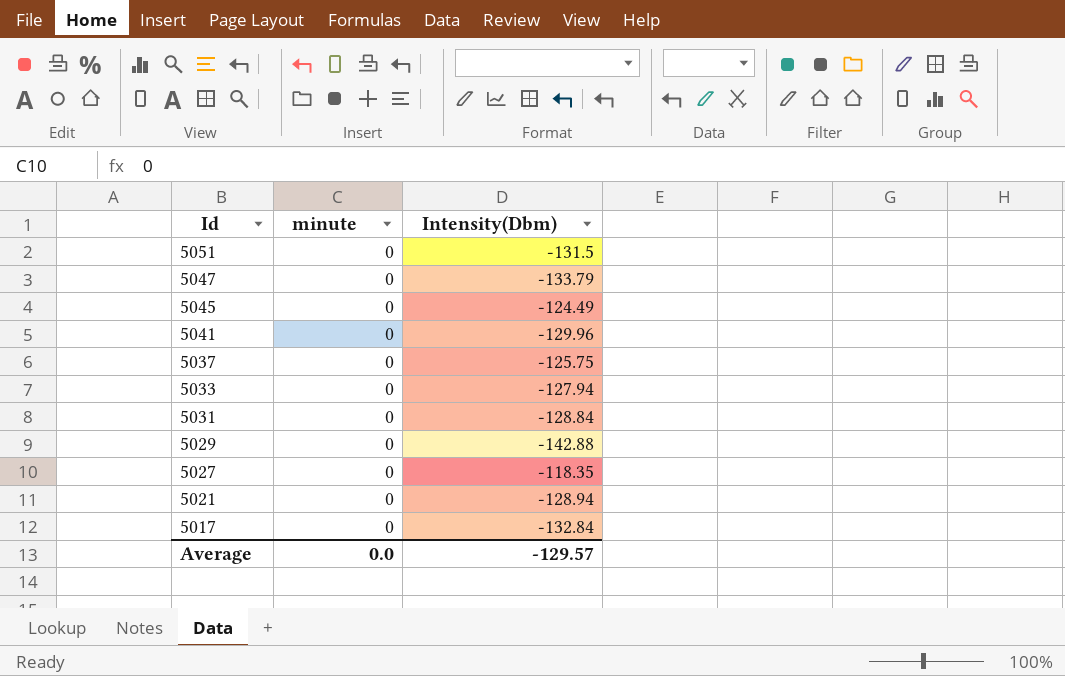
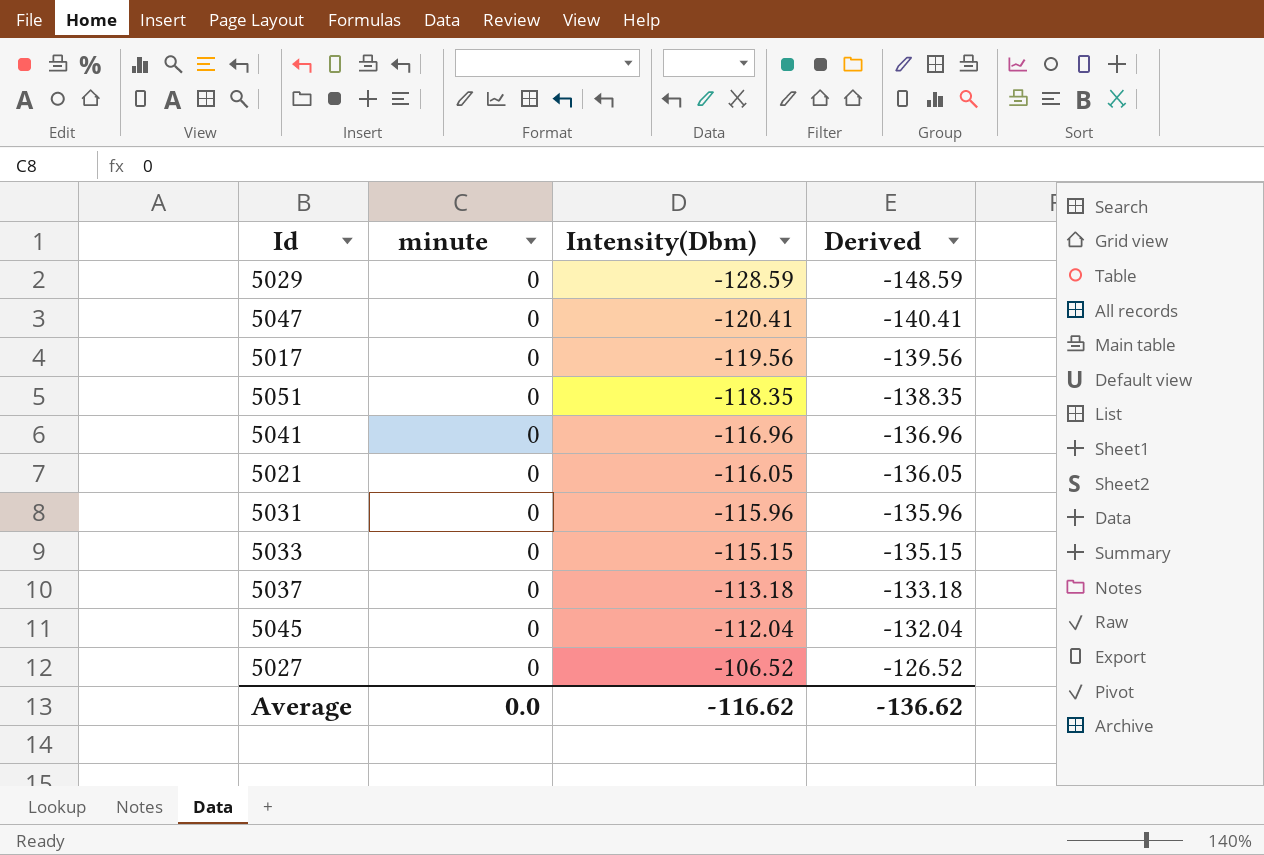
row order: Id descending -> Intensity(Dbm) ascending
column Derived | formula: none -> [Intensity(Dbm)] - 20
5029 | Intensity(Dbm): -142.88 -> -128.59
5047 | Intensity(Dbm): -133.79 -> -120.41
5017 | Intensity(Dbm): -132.84 -> -119.56
5051 | Intensity(Dbm): -131.5 -> -118.35
5041 | Intensity(Dbm): -129.96 -> -116.96
5021 | Intensity(Dbm): -128.94 -> -116.05
5031 | Intensity(Dbm): -128.84 -> -115.96
5033 | Intensity(Dbm): -127.94 -> -115.15
5037 | Intensity(Dbm): -125.75 -> -113.18
5045 | Intensity(Dbm): -124.49 -> -112.04
5027 | Intensity(Dbm): -118.35 -> -106.52
Average | Intensity(Dbm): -129.57 -> -116.62

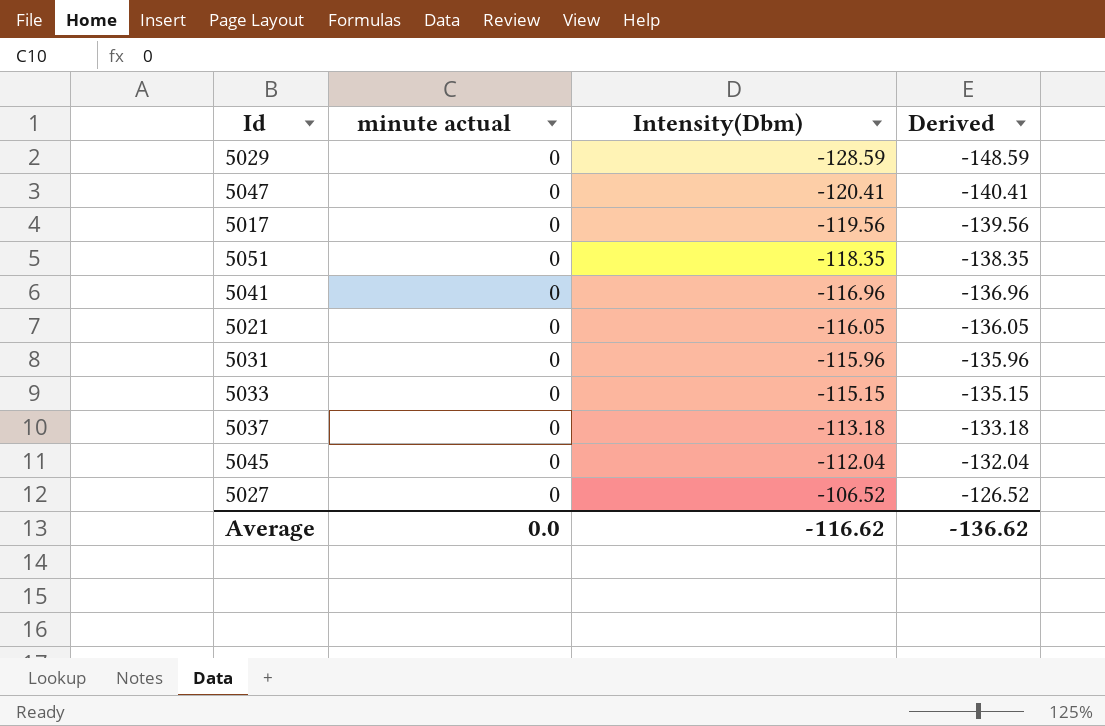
column name: minute -> minute actual

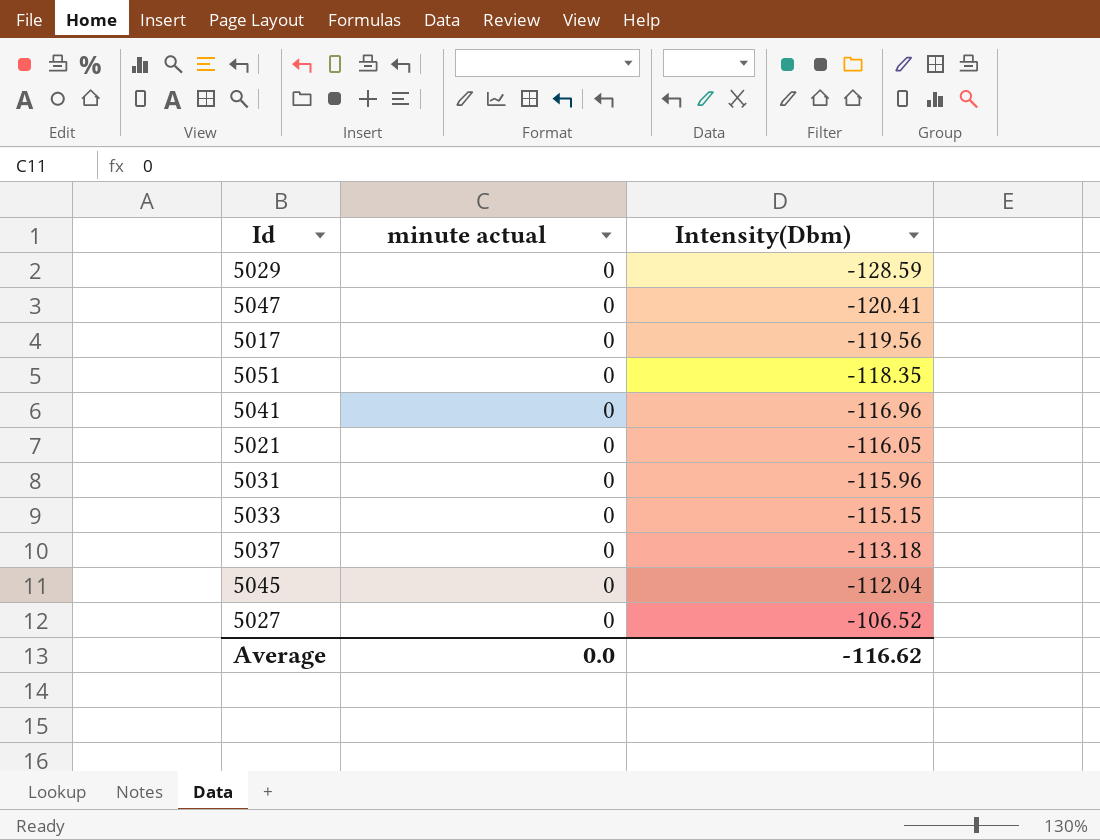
column Derived | formula: [Intensity(Dbm)] - 20 -> none

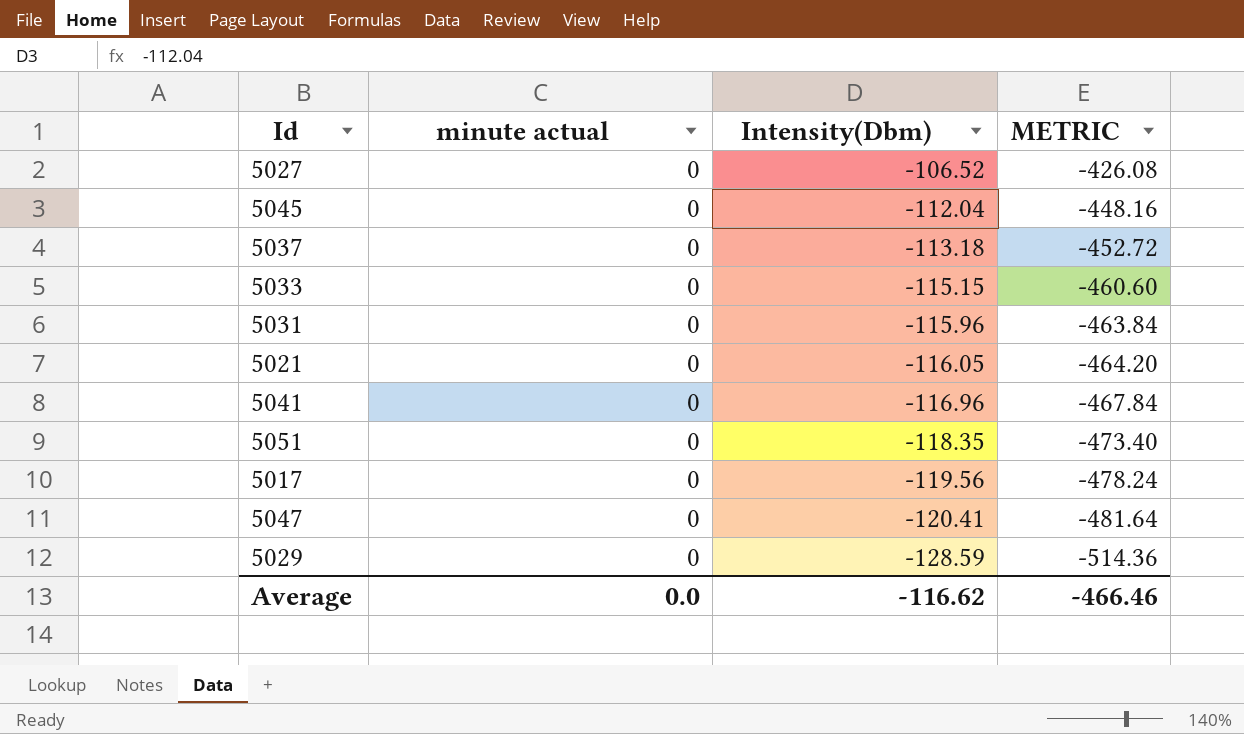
row order: Intensity(Dbm) ascending -> Intensity(Dbm) descending
column METRIC | formula: none -> [Intensity(Dbm)] * 4

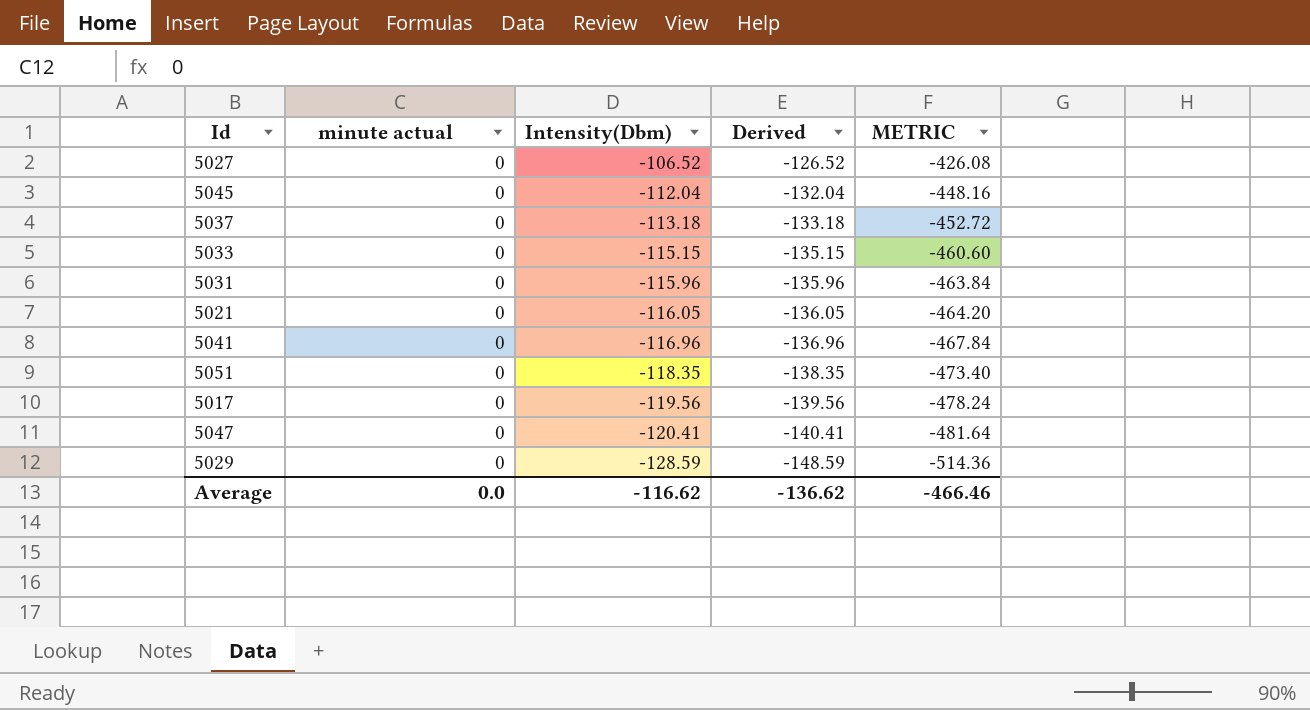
column Derived | formula: none -> [Intensity(Dbm)] - 20

